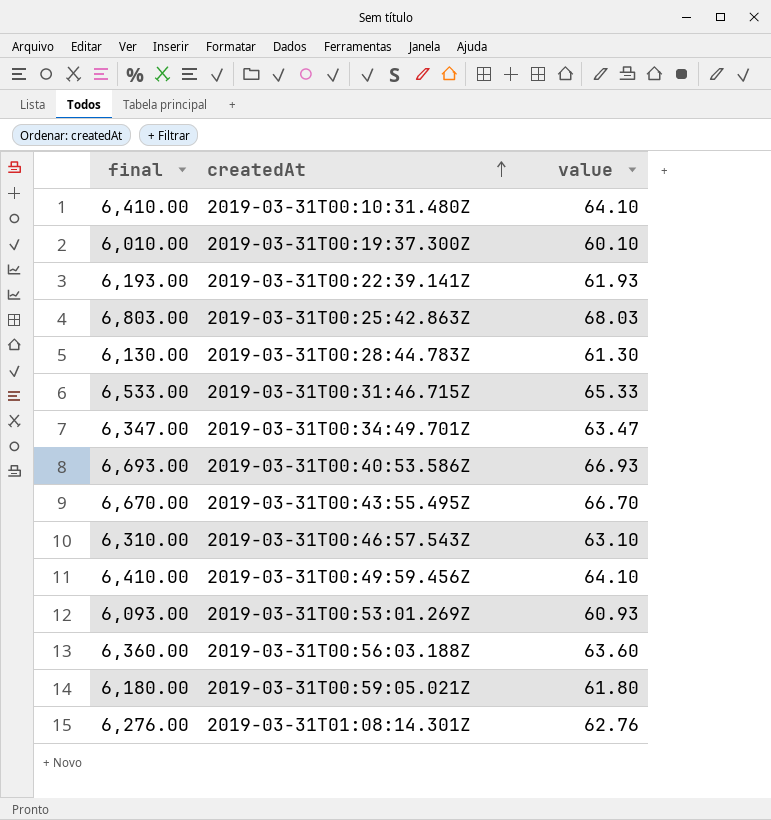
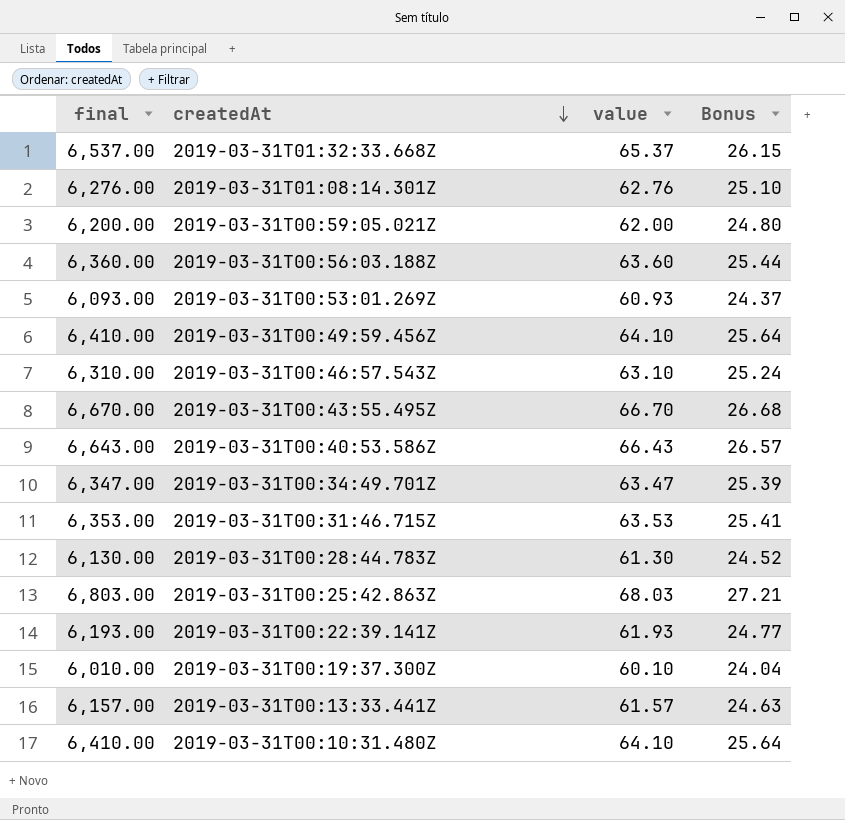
row order: createdAt ascending -> createdAt descending
column Bonus | formula: none -> [value] * 0.4
row 2019-03-31T01:32:33.668Z: none -> 6,537.00 | 65.37 | 26.15
2019-03-31T00:59:05.021Z | final: 6,180.00 -> 6,200.00
2019-03-31T00:59:05.021Z | value: 61.80 -> 62.00
2019-03-31T00:40:53.586Z | final: 6,693.00 -> 6,643.00
2019-03-31T00:40:53.586Z | value: 66.93 -> 66.43
2019-03-31T00:31:46.715Z | final: 6,533.00 -> 6,353.00
2019-03-31T00:31:46.715Z | value: 65.33 -> 63.53
row 2019-03-31T00:13:33.441Z: none -> 6,157.00 | 61.57 | 24.63

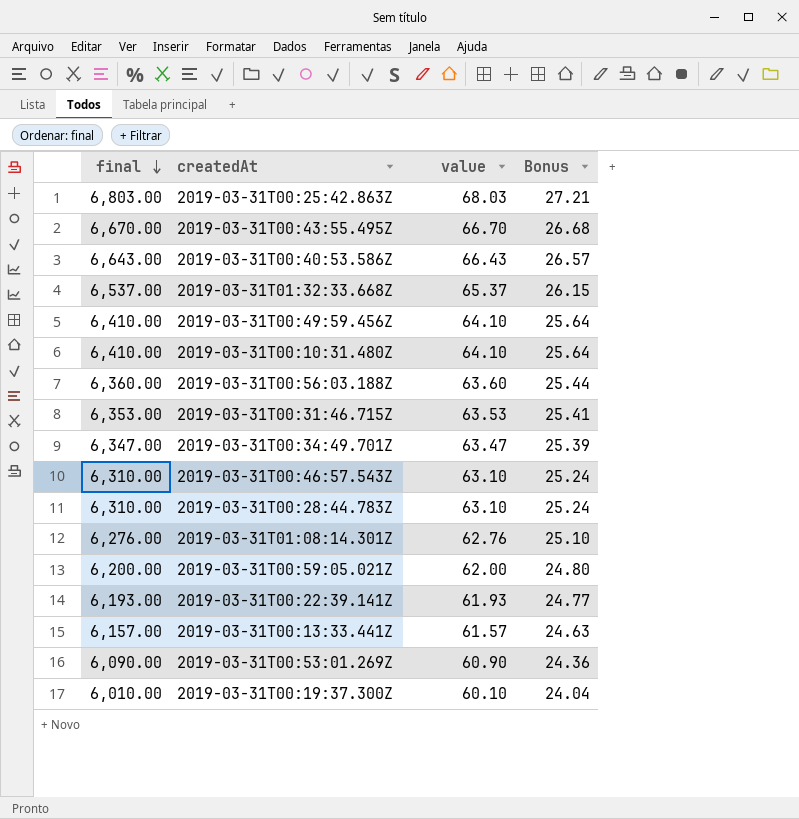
row order: createdAt descending -> final descending
2019-03-31T00:28:44.783Z | final: 6,130.00 -> 6,310.00
2019-03-31T00:28:44.783Z | value: 61.30 -> 63.10
2019-03-31T00:28:44.783Z | Bonus: 24.52 -> 25.24
2019-03-31T00:53:01.269Z | final: 6,093.00 -> 6,090.00
2019-03-31T00:53:01.269Z | value: 60.93 -> 60.90
2019-03-31T00:53:01.269Z | Bonus: 24.37 -> 24.36

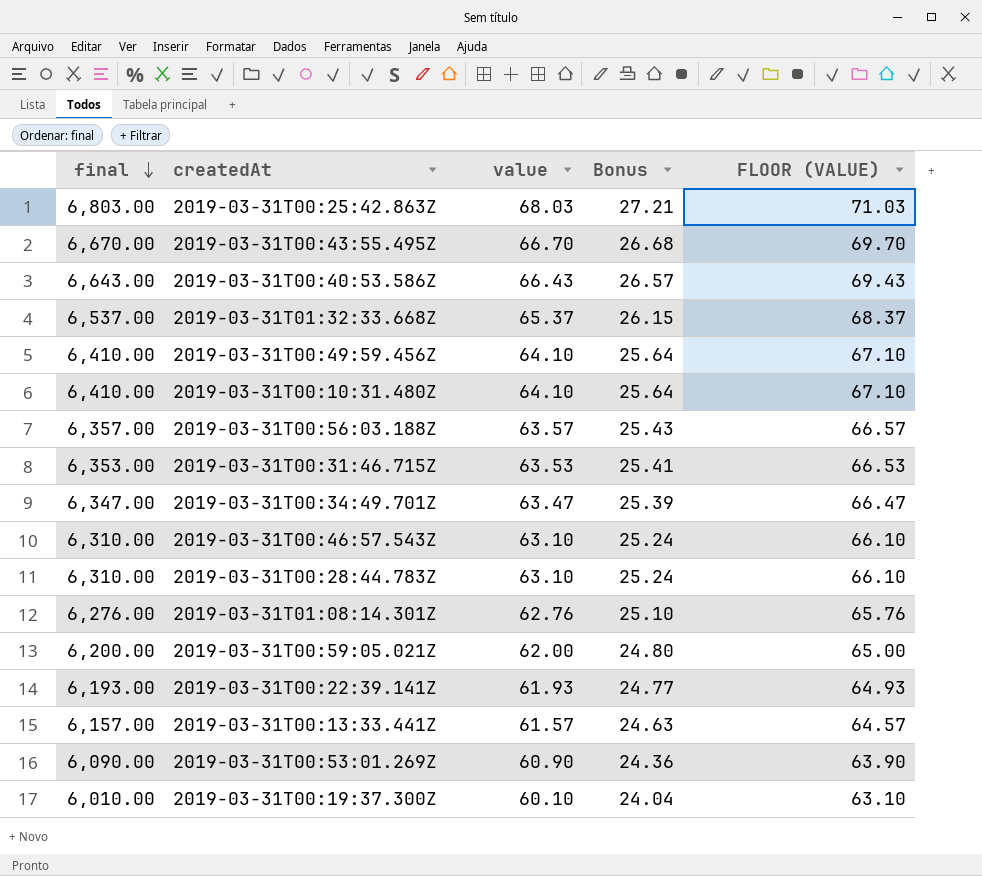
column FLOOR (VALUE) | formula: none -> [value] + 3
2019-03-31T00:56:03.188Z | final: 6,360.00 -> 6,357.00
2019-03-31T00:56:03.188Z | value: 63.60 -> 63.57
2019-03-31T00:56:03.188Z | Bonus: 25.44 -> 25.43

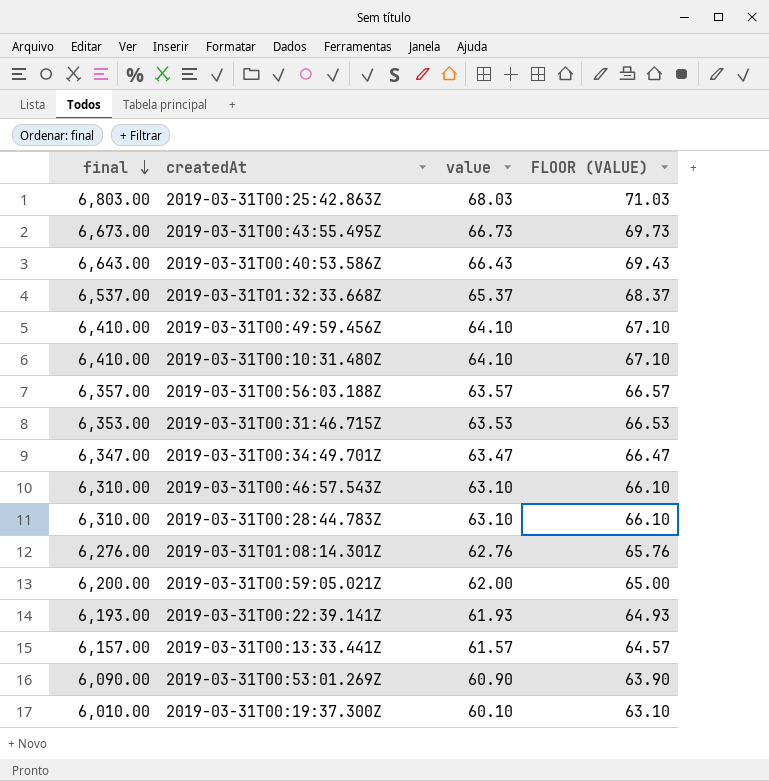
column Bonus | formula: [value] * 0.4 -> none
2019-03-31T00:43:55.495Z | final: 6,670.00 -> 6,673.00
2019-03-31T00:43:55.495Z | value: 66.70 -> 66.73
2019-03-31T00:43:55.495Z | FLOOR (VALUE): 69.70 -> 69.73

